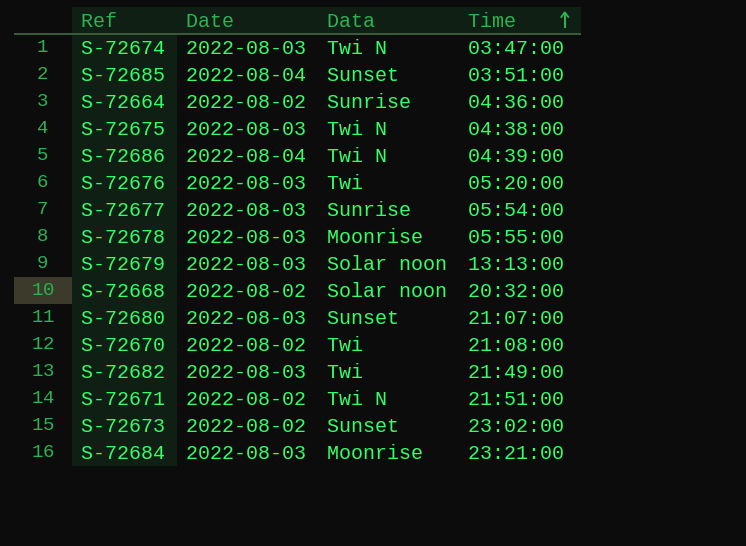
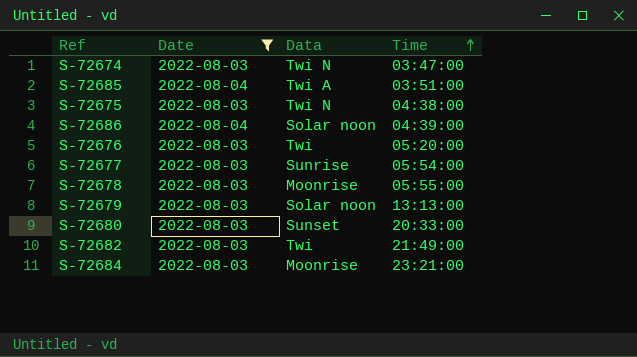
filter: none -> Date != 2022-08-02
S-72685 | Data: Sunset -> Twi A
S-72686 | Data: Twi N -> Solar noon
S-72680 | Time: 21:07:00 -> 20:33:00

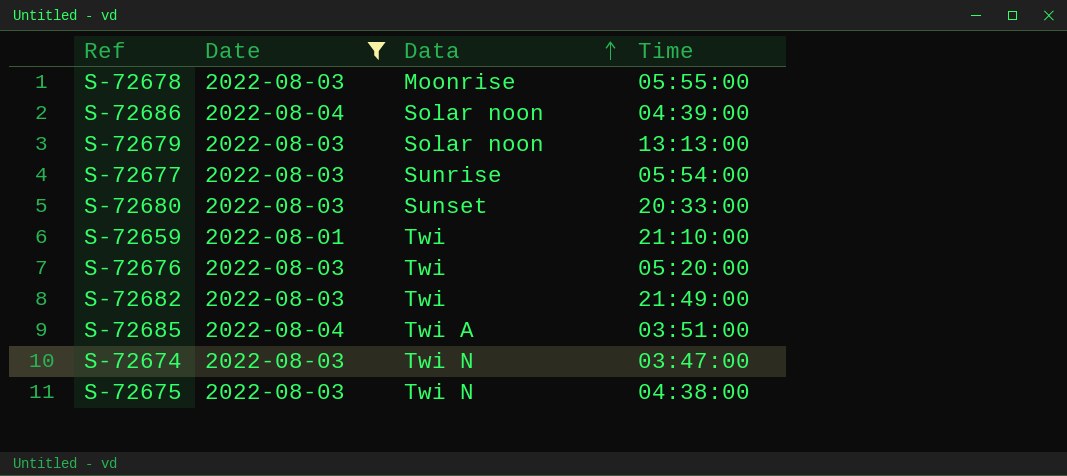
row order: Time ascending -> Data ascending
row S-72684: 2022-08-03 | Moonrise | 23:21:00 -> none
row S-72659: none -> 2022-08-01 | Twi | 21:10:00

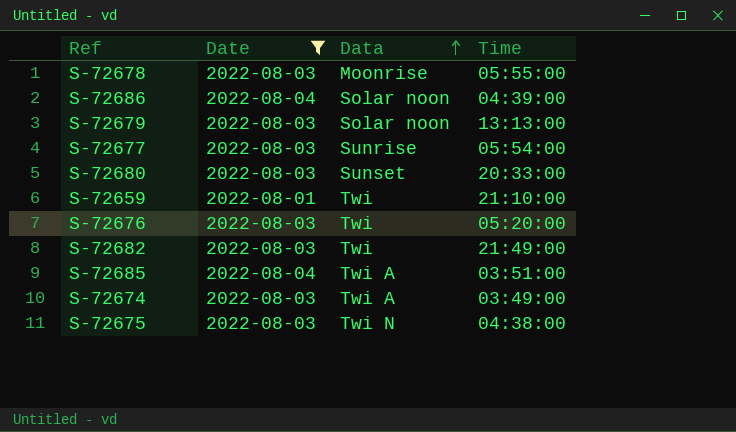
S-72674 | Data: Twi N -> Twi A
S-72674 | Time: 03:47:00 -> 03:49:00

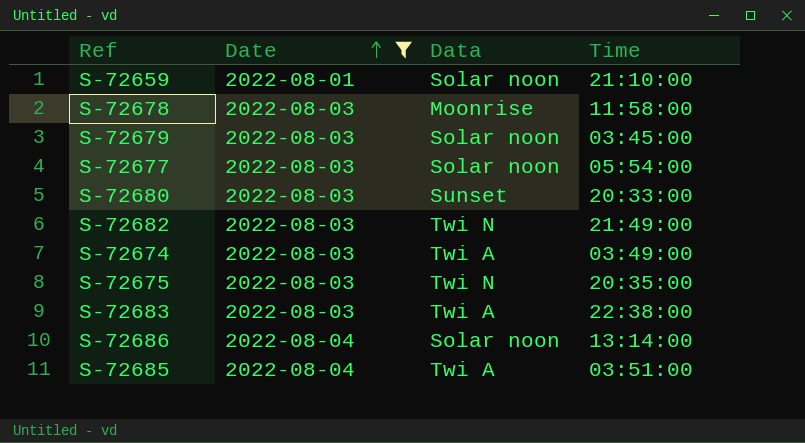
row order: Data ascending -> Date ascending
row S-72676: 2022-08-03 | Twi | 05:20:00 -> none
S-72659 | Data: Twi -> Solar noon
S-72678 | Time: 05:55:00 -> 11:58:00
S-72679 | Time: 13:13:00 -> 03:45:00
S-72677 | Data: Sunrise -> Solar noon
S-72682 | Data: Twi -> Twi N
S-72675 | Time: 04:38:00 -> 20:35:00
row S-72683: none -> 2022-08-03 | Twi A | 22:38:00
S-72686 | Time: 04:39:00 -> 13:14:00

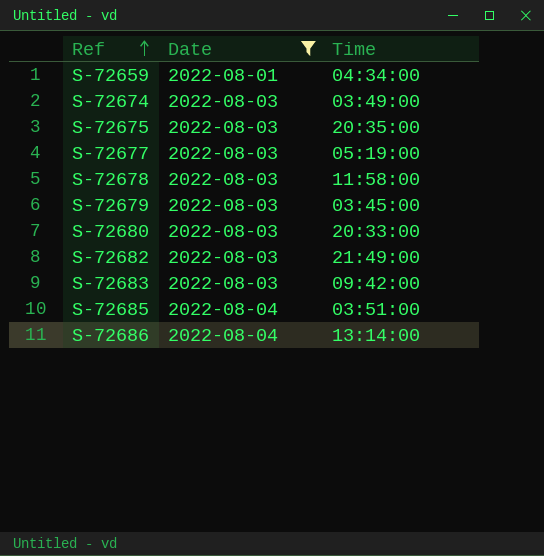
row order: Date ascending -> Ref ascending
column Data | position: 3 -> none
S-72659 | Time: 21:10:00 -> 04:34:00
S-72677 | Time: 05:54:00 -> 05:19:00
S-72683 | Time: 22:38:00 -> 09:42:00

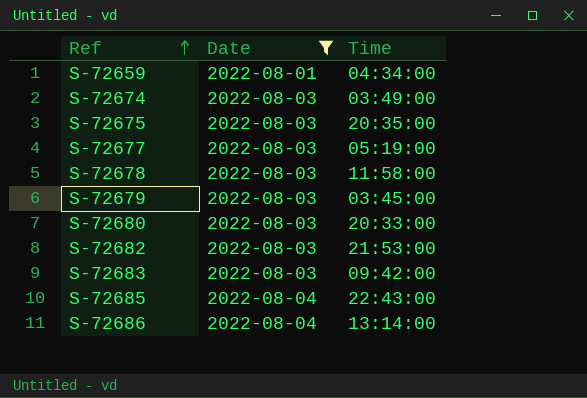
S-72682 | Time: 21:49:00 -> 21:53:00
S-72685 | Time: 03:51:00 -> 22:43:00

